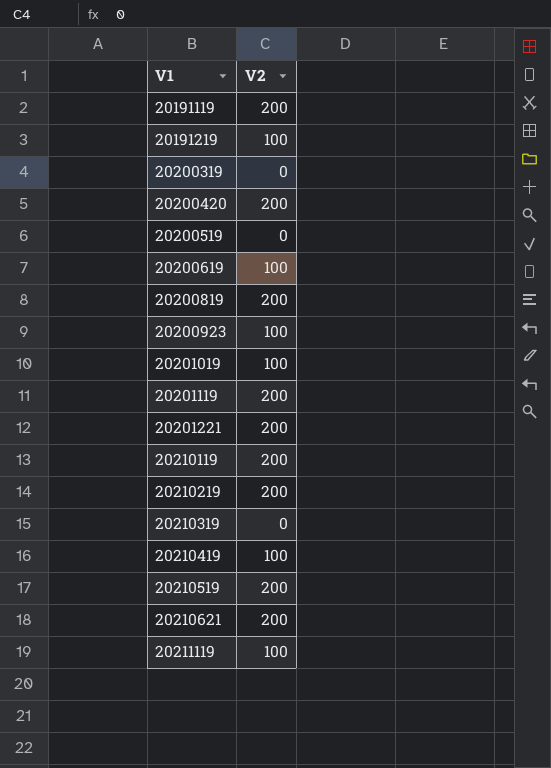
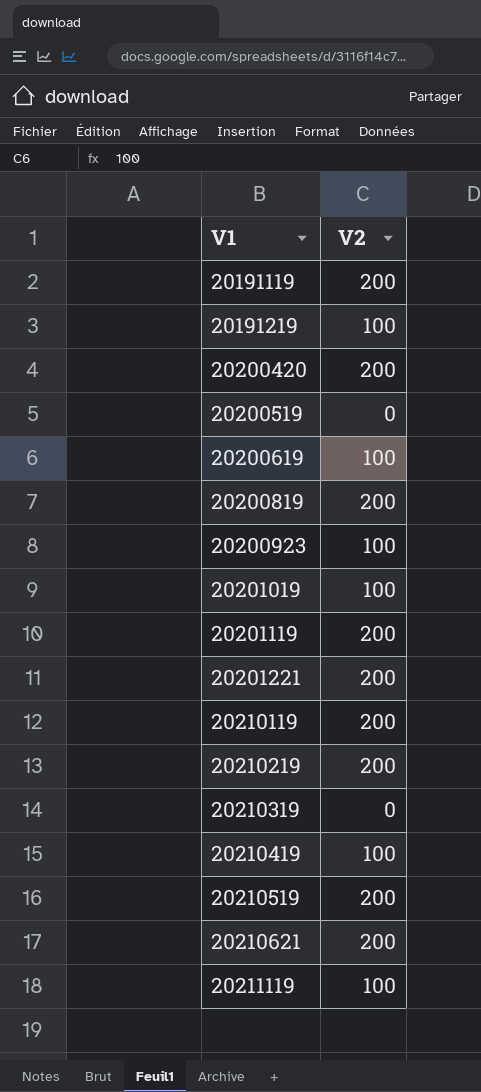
row 20200319: 0 -> none

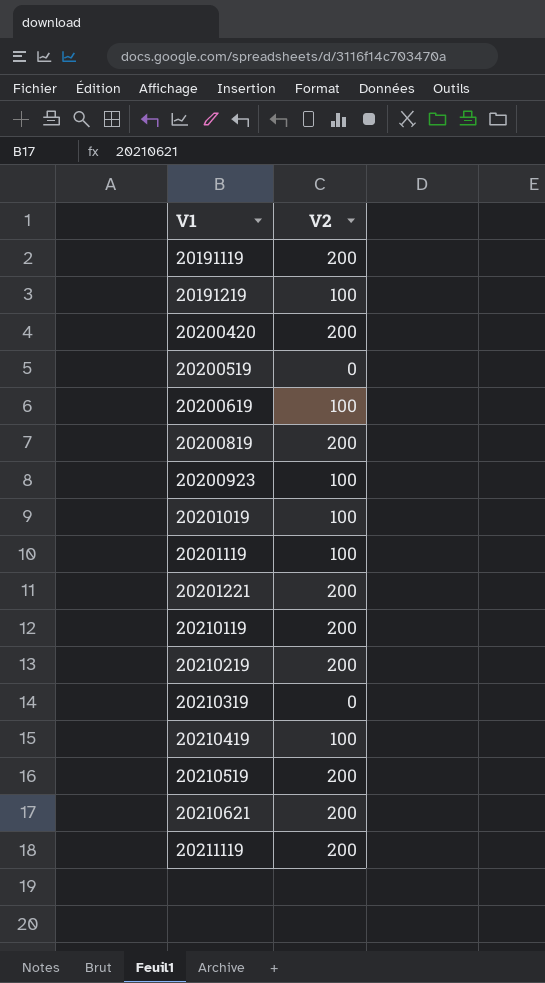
20201119 | V2: 200 -> 100
20211119 | V2: 100 -> 200

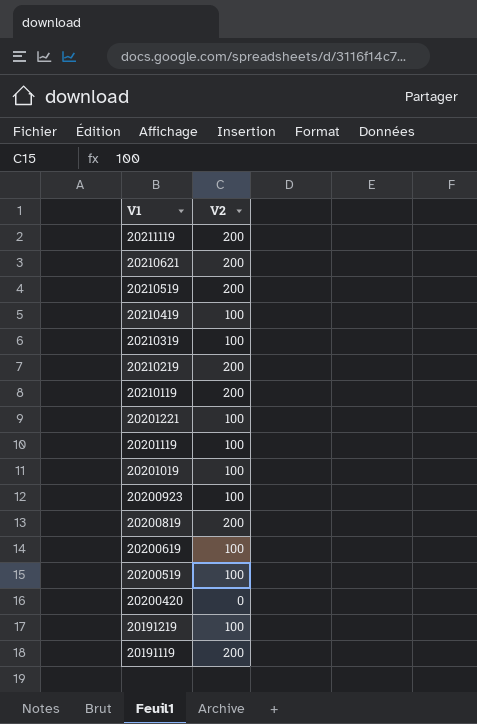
row order: V1 ascending -> V1 descending
20210319 | V2: 0 -> 100
20201221 | V2: 200 -> 100
20200519 | V2: 0 -> 100
20200420 | V2: 200 -> 0

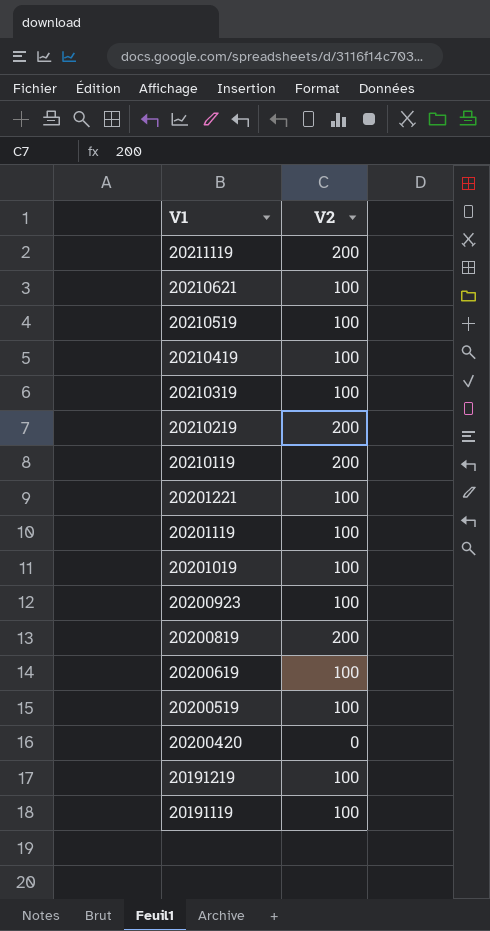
20210621 | V2: 200 -> 100
20210519 | V2: 200 -> 100
20191119 | V2: 200 -> 100

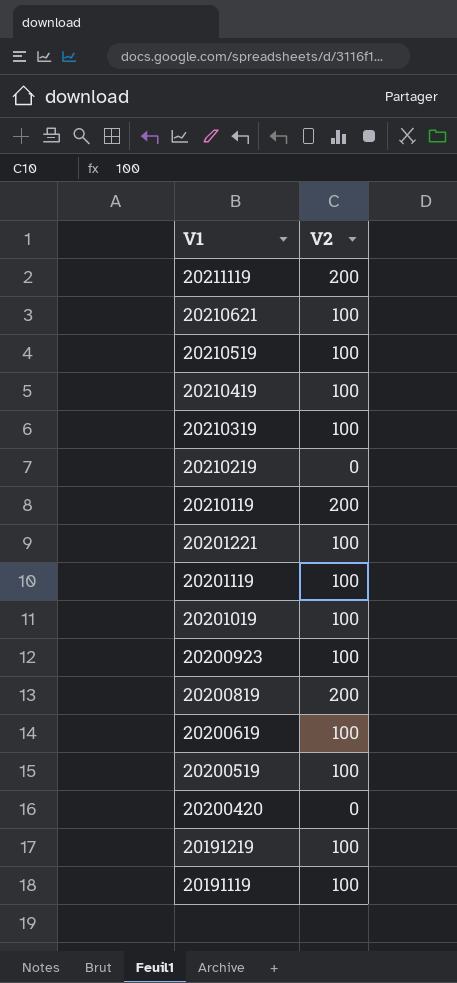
20210219 | V2: 200 -> 0

